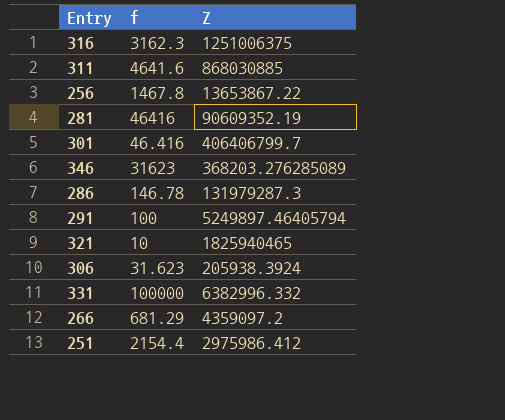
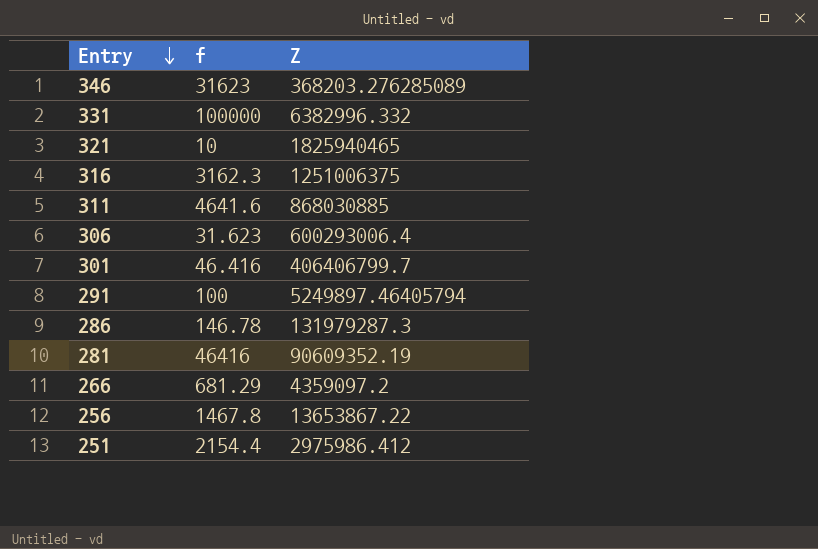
row order: none -> Entry descending
306 | Z: 205938.3924 -> 600293006.4

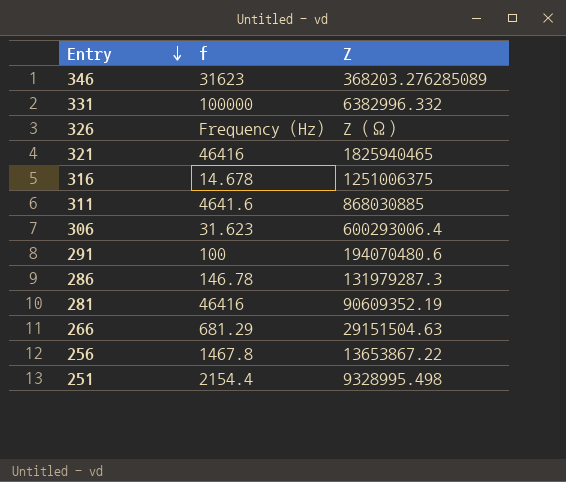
row 301: 46.416 | 406406799.7 -> none
row 326: none -> Frequency (Hz) | Z (Ω)
321 | f: 10 -> 46416
316 | f: 3162.3 -> 14.678
291 | Z: 5249897.46405794 -> 194070480.6
266 | Z: 4359097.2 -> 29151504.63
251 | Z: 2975986.412 -> 9328995.498

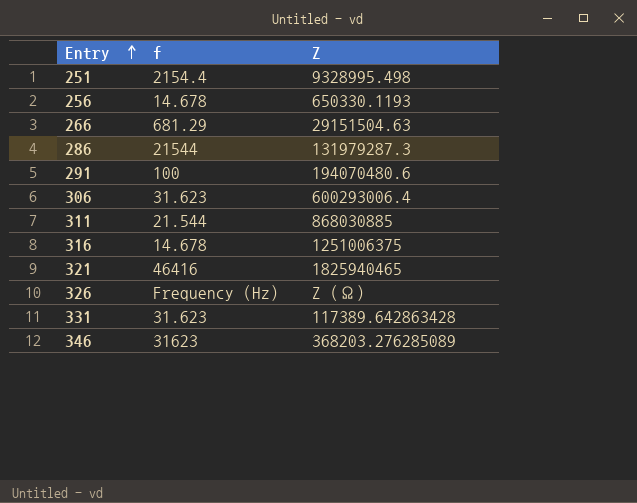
row order: Entry descending -> Entry ascending
row 281: 46416 | 90609352.19 -> none
256 | f: 1467.8 -> 14.678
256 | Z: 13653867.22 -> 650330.1193
286 | f: 146.78 -> 21544
311 | f: 4641.6 -> 21.544
331 | f: 100000 -> 31.623
331 | Z: 6382996.332 -> 117389.642863428

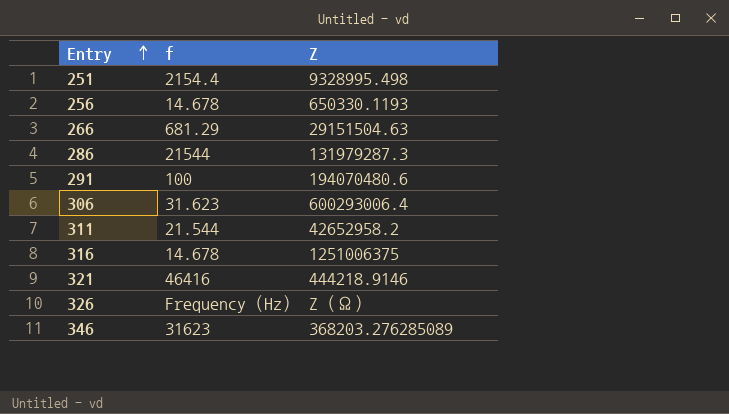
row 331: 31.623 | 117389.642863428 -> none
311 | Z: 868030885 -> 42652958.2
321 | Z: 1825940465 -> 444218.9146

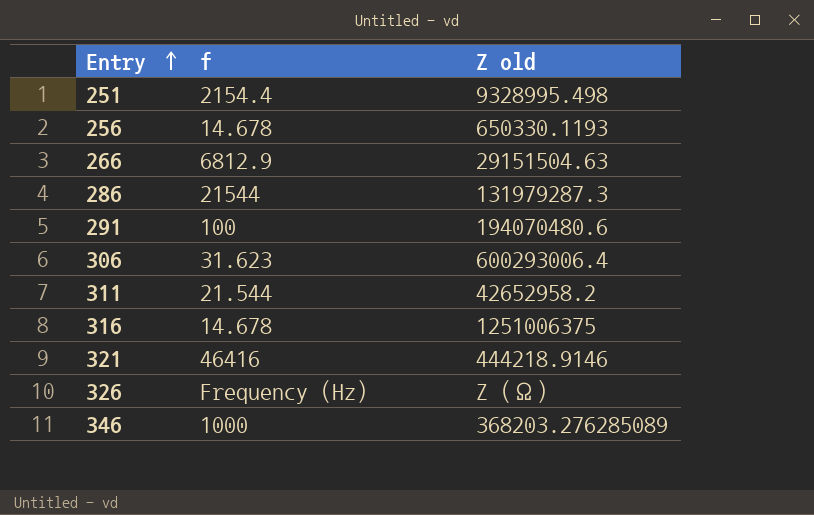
column name: Z -> Z old
266 | f: 681.29 -> 6812.9
346 | f: 31623 -> 1000

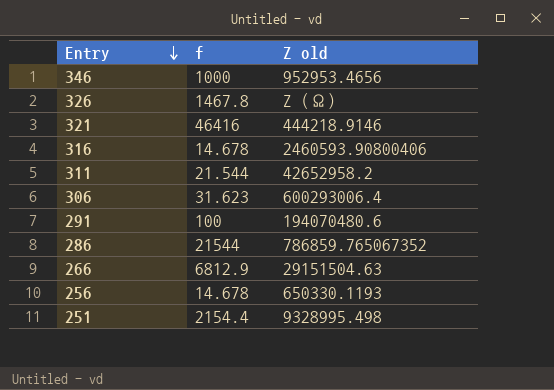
row order: Entry ascending -> Entry descending
346 | Z old: 368203.276285089 -> 952953.4656
326 | f: Frequency (Hz) -> 1467.8
316 | Z old: 1251006375 -> 2460593.90800406
286 | Z old: 131979287.3 -> 786859.765067352

